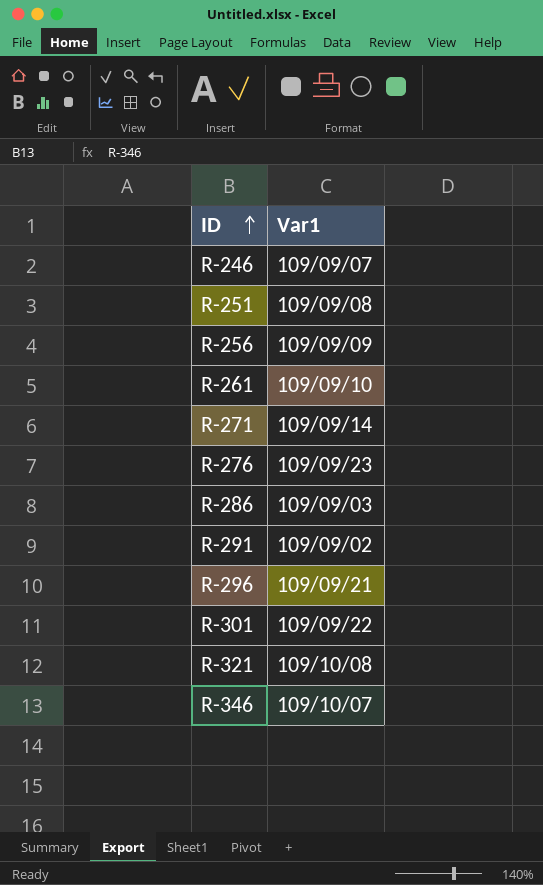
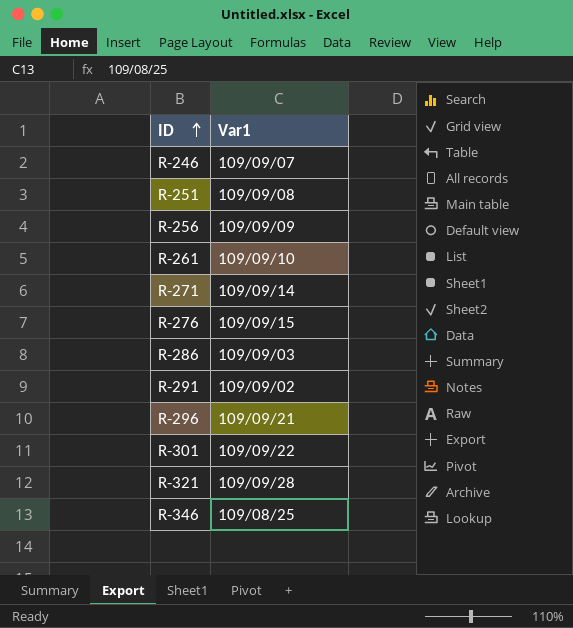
R-276 | Var1: 109/09/23 -> 109/09/15
R-321 | Var1: 109/10/08 -> 109/09/28
R-346 | Var1: 109/10/07 -> 109/08/25

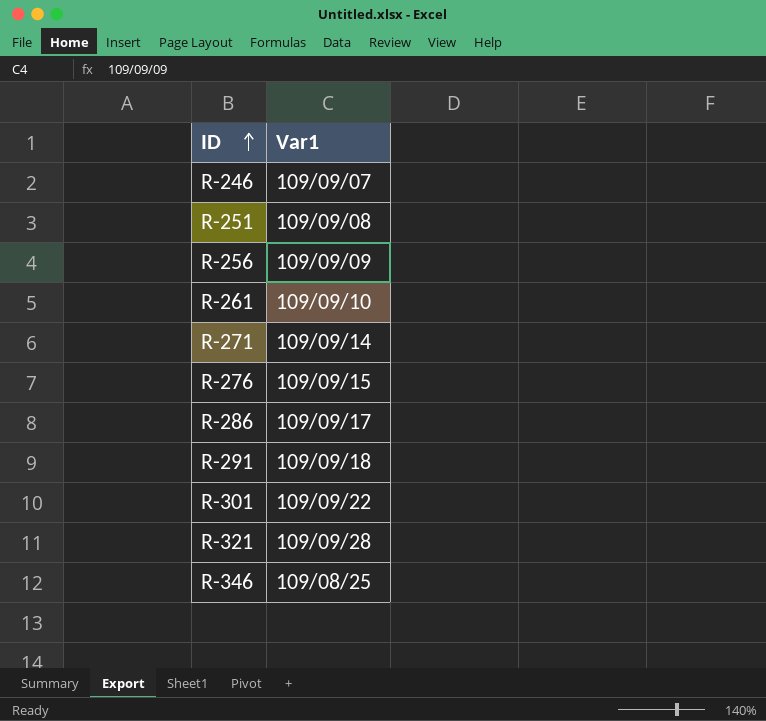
row R-296: 109/09/21 -> none
R-286 | Var1: 109/09/03 -> 109/09/17
R-291 | Var1: 109/09/02 -> 109/09/18

